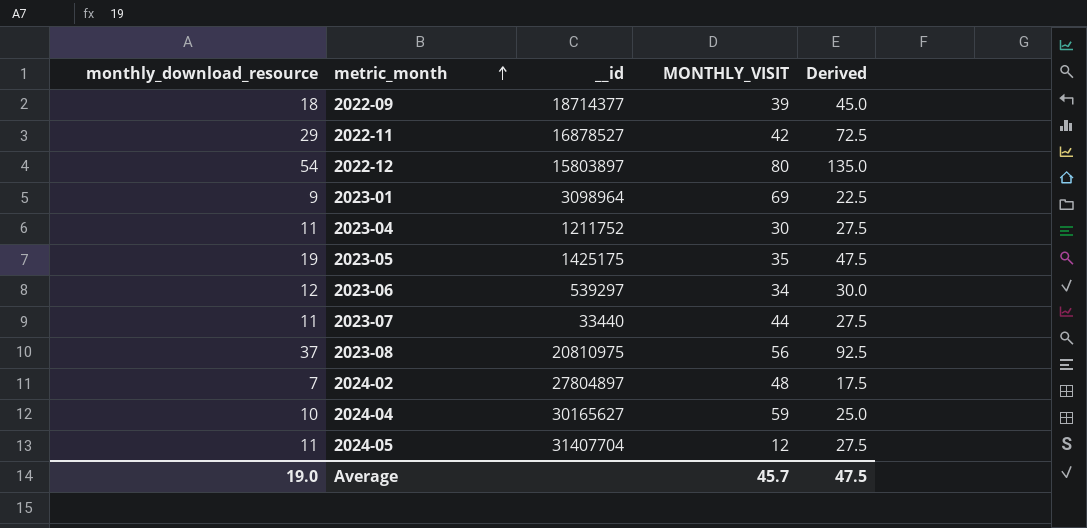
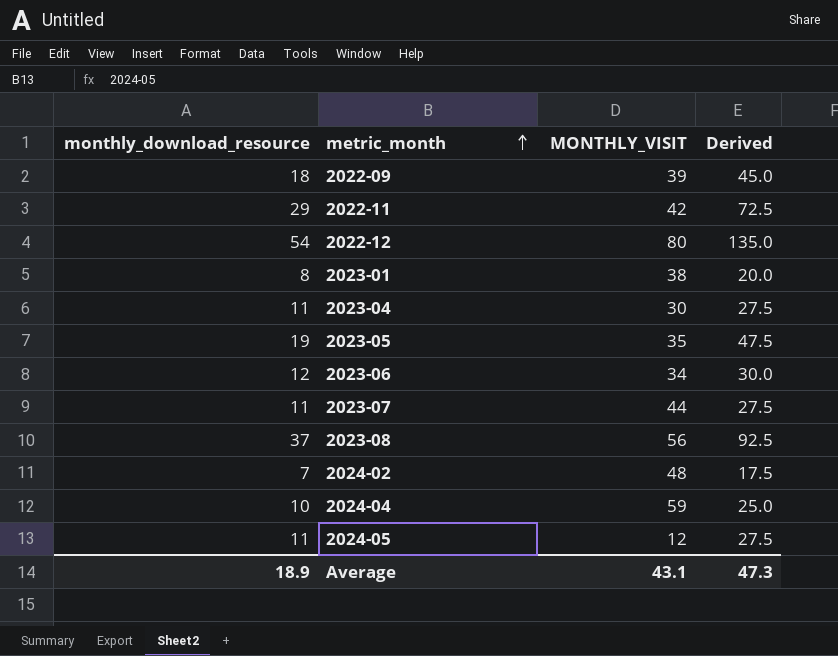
column __id | position: 3 -> none
2023-01 | monthly_download_resource: 9 -> 8
2023-01 | MONTHLY_VISIT: 69 -> 38
2023-01 | Derived: 22.5 -> 20.0
Average | monthly_download_resource: 19.0 -> 18.9
Average | MONTHLY_VISIT: 45.7 -> 43.1
Average | Derived: 47.5 -> 47.3

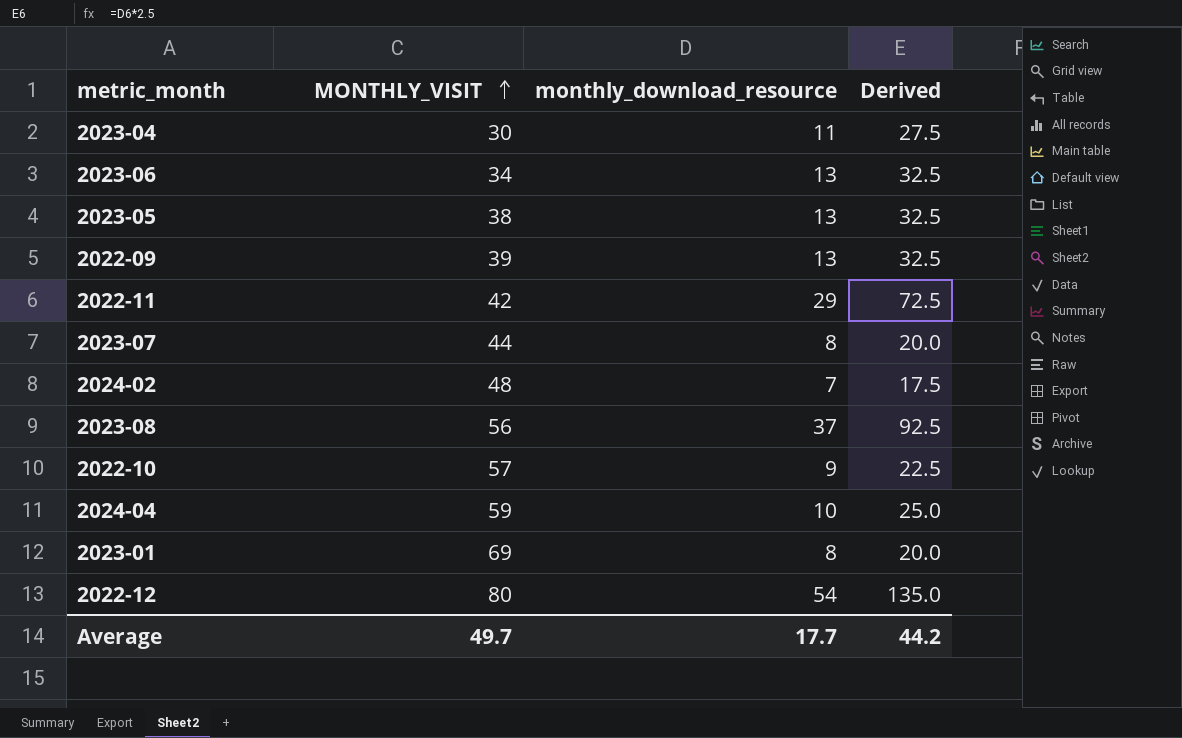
row order: metric_month ascending -> MONTHLY_VISIT ascending
column monthly_download_resource | position: 1 -> 3
row 2024-05: 11 | 12 | 27.5 -> none
2023-06 | monthly_download_resource: 12 -> 13
2023-06 | Derived: 30.0 -> 32.5
2023-05 | MONTHLY_VISIT: 35 -> 38
2023-05 | monthly_download_resource: 19 -> 13
2023-05 | Derived: 47.5 -> 32.5
2022-09 | monthly_download_resource: 18 -> 13
2022-09 | Derived: 45.0 -> 32.5
2023-07 | monthly_download_resource: 11 -> 8
2023-07 | Derived: 27.5 -> 20.0
row 2022-10: none -> 57 | 9 | 22.5
2023-01 | MONTHLY_VISIT: 38 -> 69
Average | MONTHLY_VISIT: 43.1 -> 49.7
Average | monthly_download_resource: 18.9 -> 17.7
Average | Derived: 47.3 -> 44.2

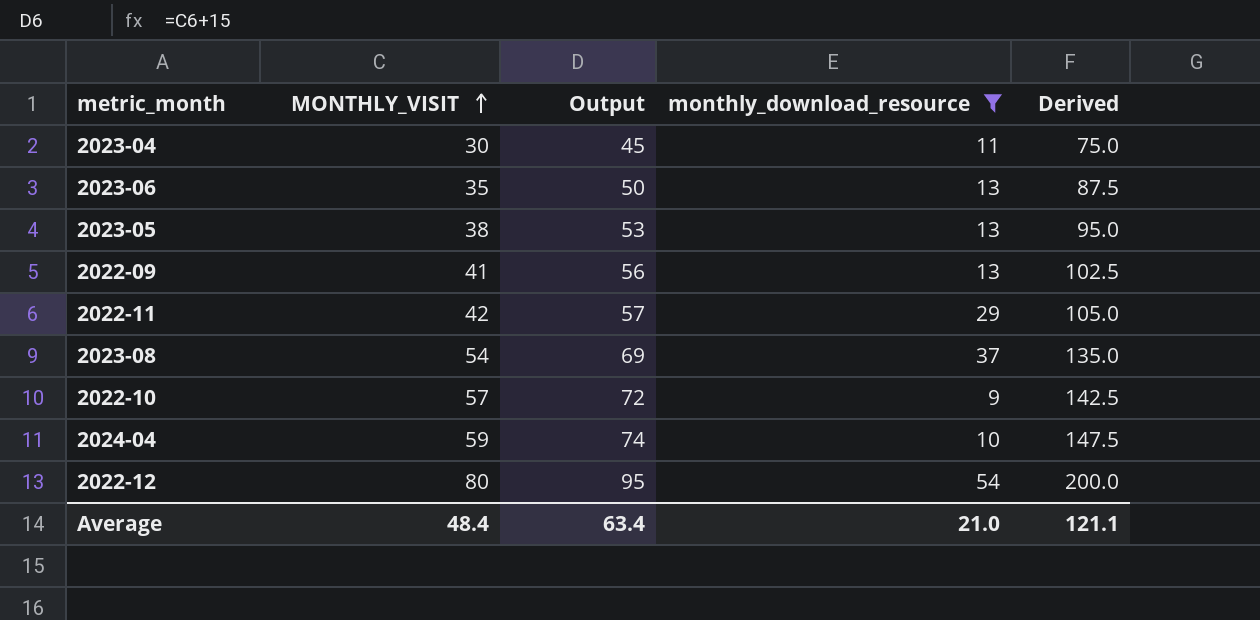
filter: none -> monthly_download_resource >= 9
column Output | formula: none -> [MONTHLY_VISIT] + 15
column Derived | formula: [monthly_download_resource] * 2.5 -> [MONTHLY_VISIT] * 2.5
2023-06 | MONTHLY_VISIT: 34 -> 35
2022-09 | MONTHLY_VISIT: 39 -> 41
2023-08 | MONTHLY_VISIT: 56 -> 54
Average | MONTHLY_VISIT: 49.7 -> 48.4
Average | monthly_download_resource: 17.7 -> 21.0
Average | Derived: 44.2 -> 121.1

